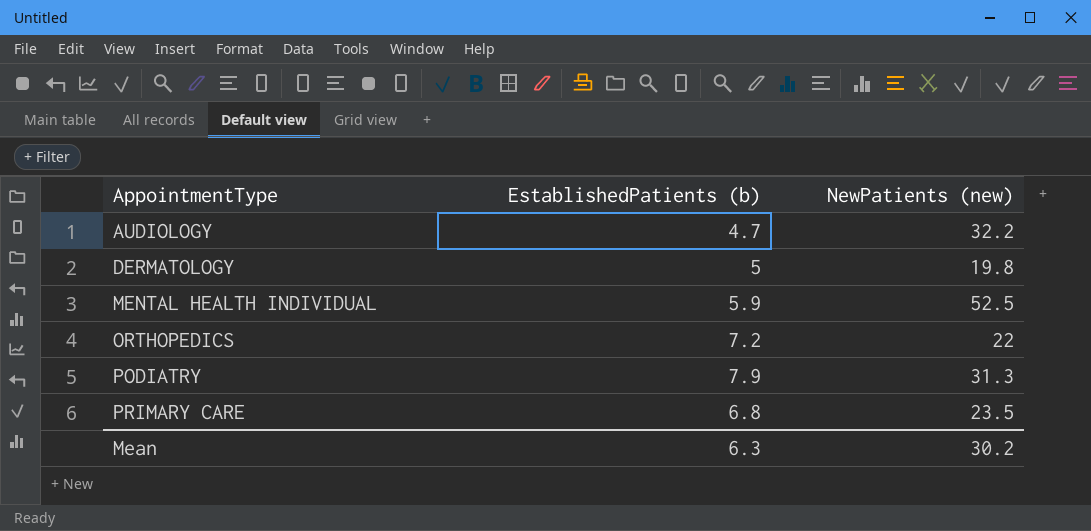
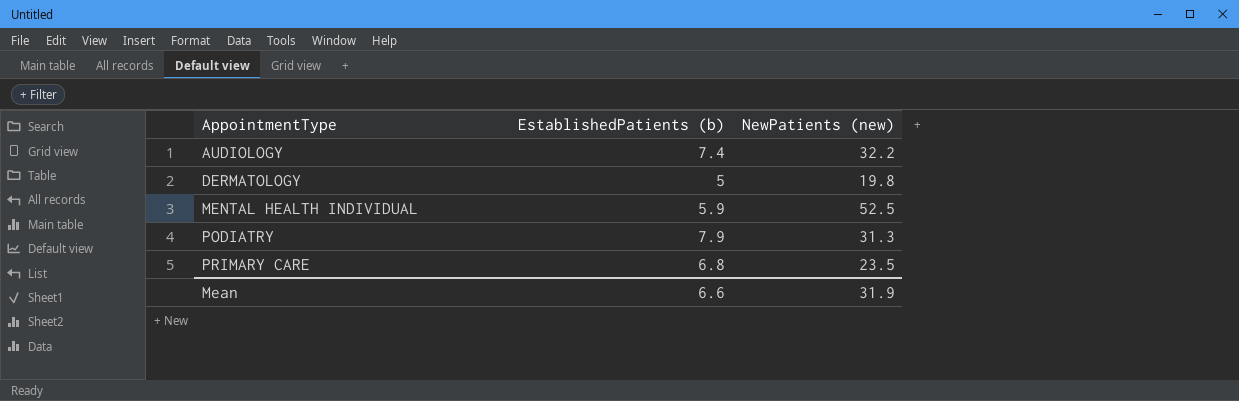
row ORTHOPEDICS: 7.2 | 22 -> none
AUDIOLOGY | EstablishedPatients (b): 4.7 -> 7.4
Mean | EstablishedPatients (b): 6.3 -> 6.6
Mean | NewPatients (new): 30.2 -> 31.9

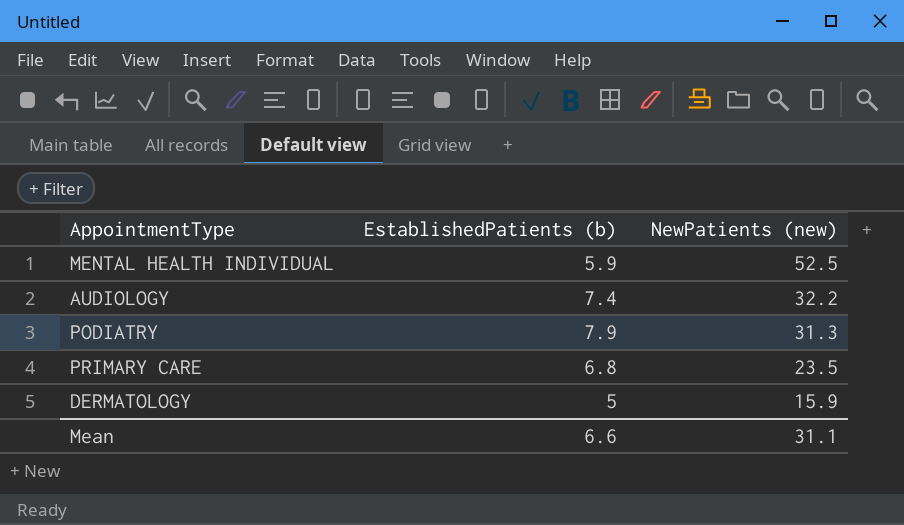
row order: AppointmentType ascending -> NewPatients (new) descending
DERMATOLOGY | NewPatients (new): 19.8 -> 15.9
Mean | NewPatients (new): 31.9 -> 31.1

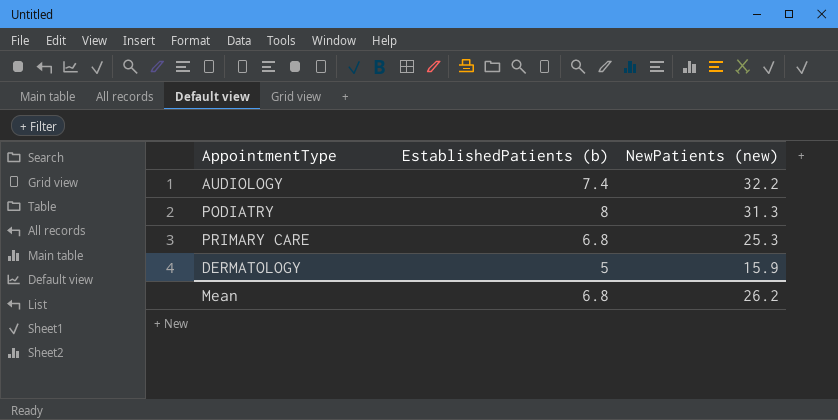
row MENTAL HEALTH INDIVIDUAL: 5.9 | 52.5 -> none
PODIATRY | EstablishedPatients (b): 7.9 -> 8
PRIMARY CARE | NewPatients (new): 23.5 -> 25.3
Mean | EstablishedPatients (b): 6.6 -> 6.8
Mean | NewPatients (new): 31.1 -> 26.2

